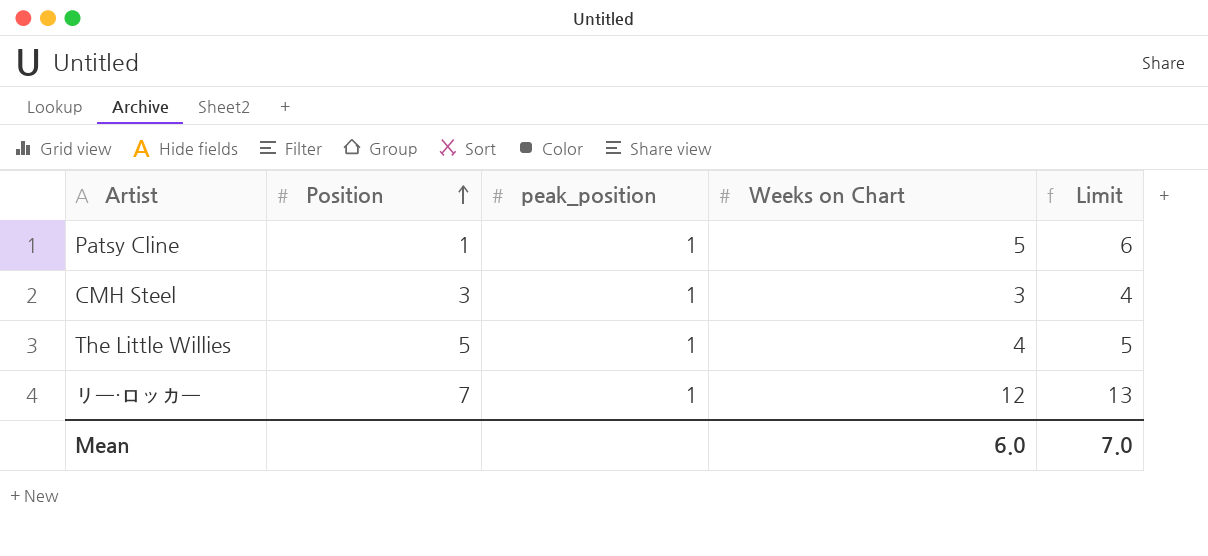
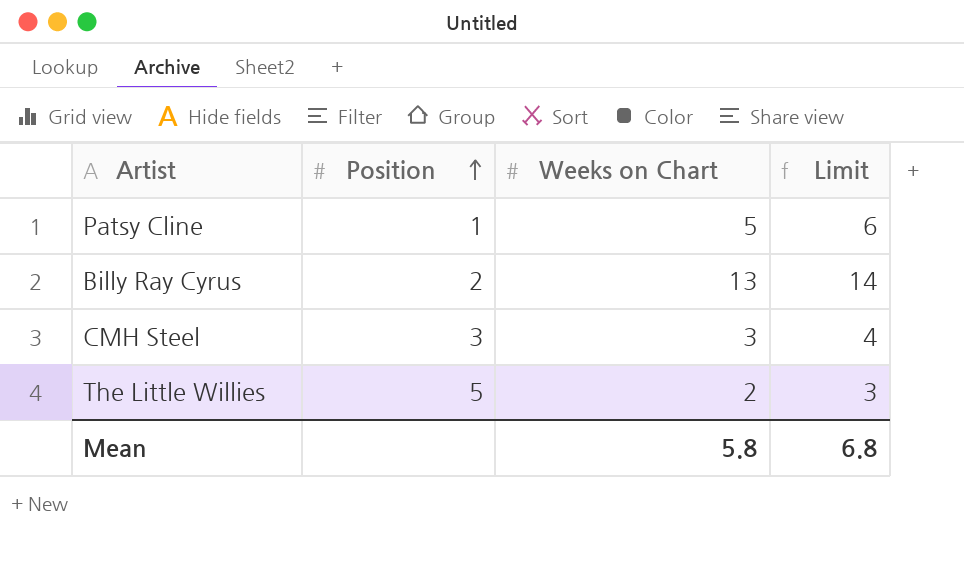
column peak_position | position: 3 -> none
row リー・ロッカー: 7 | 1 | 12 | 13 -> none
row Billy Ray Cyrus: none -> 2 | 13 | 14
The Little Willies | Weeks on Chart: 4 -> 2
The Little Willies | Limit: 5 -> 3
Mean | Weeks on Chart: 6.0 -> 5.8
Mean | Limit: 7.0 -> 6.8

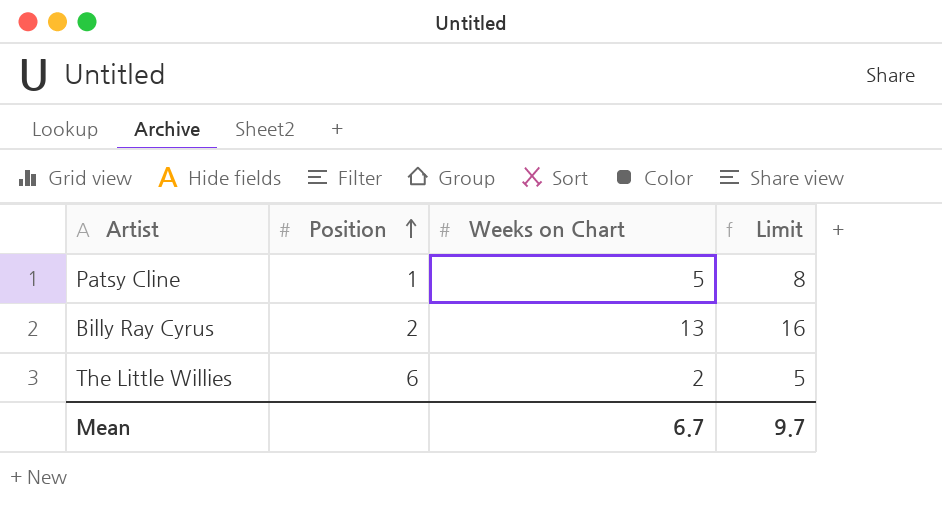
column Limit | formula: [Weeks on Chart] + 1 -> [Weeks on Chart] + 3
row CMH Steel: 3 | 3 | 4 -> none
The Little Willies | Position: 5 -> 6
Mean | Weeks on Chart: 5.8 -> 6.7
Mean | Limit: 6.8 -> 9.7

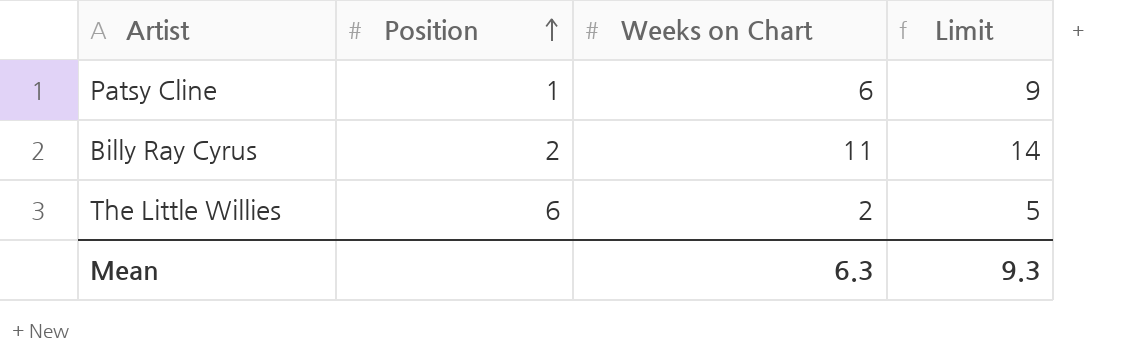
Patsy Cline | Weeks on Chart: 5 -> 6
Patsy Cline | Limit: 8 -> 9
Billy Ray Cyrus | Weeks on Chart: 13 -> 11
Billy Ray Cyrus | Limit: 16 -> 14
Mean | Weeks on Chart: 6.7 -> 6.3
Mean | Limit: 9.7 -> 9.3

